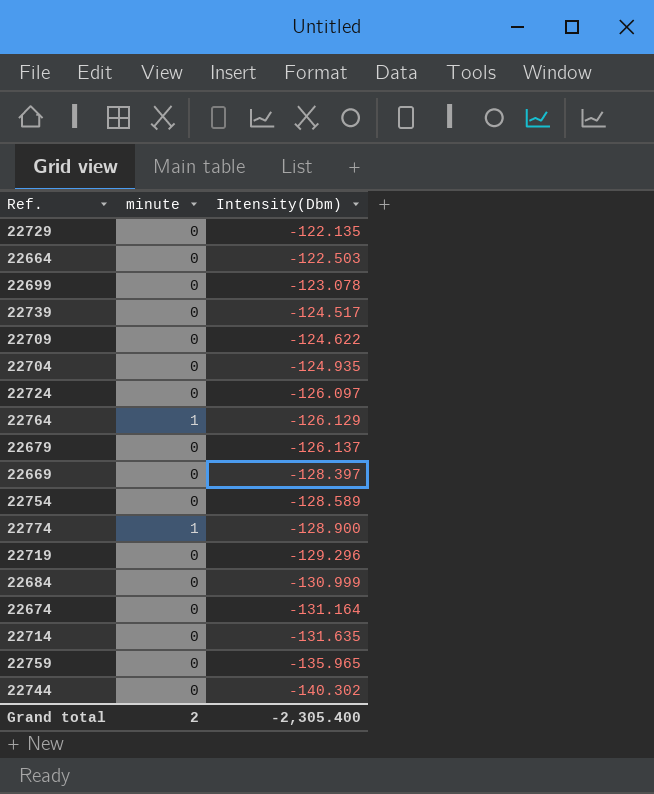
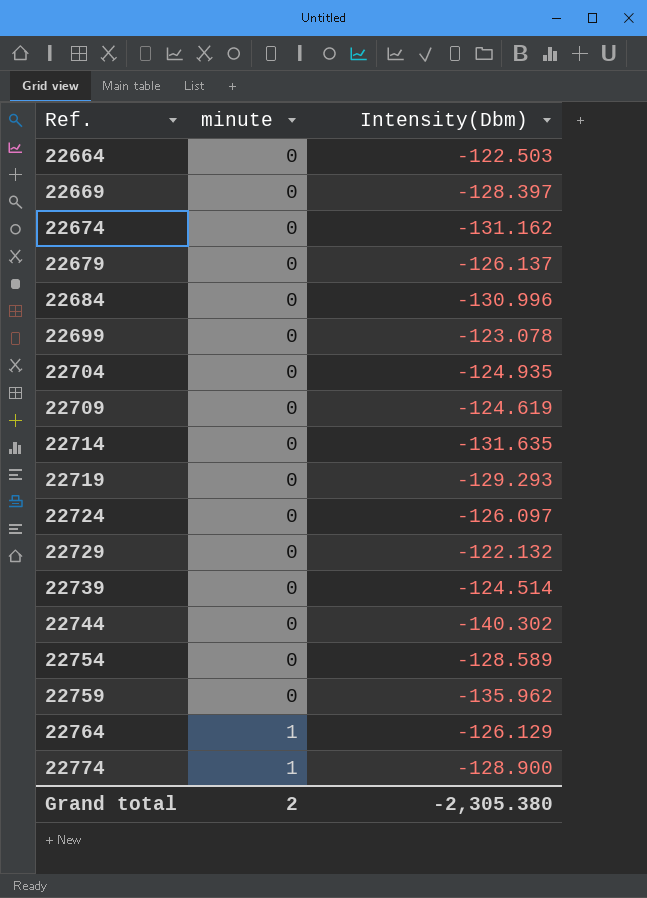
row order: Intensity(Dbm) descending -> Ref. ascending
22674 | Intensity(Dbm): -131.164 -> -131.162
22684 | Intensity(Dbm): -130.999 -> -130.996
22709 | Intensity(Dbm): -124.622 -> -124.619
22719 | Intensity(Dbm): -129.296 -> -129.293
22729 | Intensity(Dbm): -122.135 -> -122.132
22739 | Intensity(Dbm): -124.517 -> -124.514
22759 | Intensity(Dbm): -135.965 -> -135.962
Grand total | Intensity(Dbm): -2,305.400 -> -2,305.380

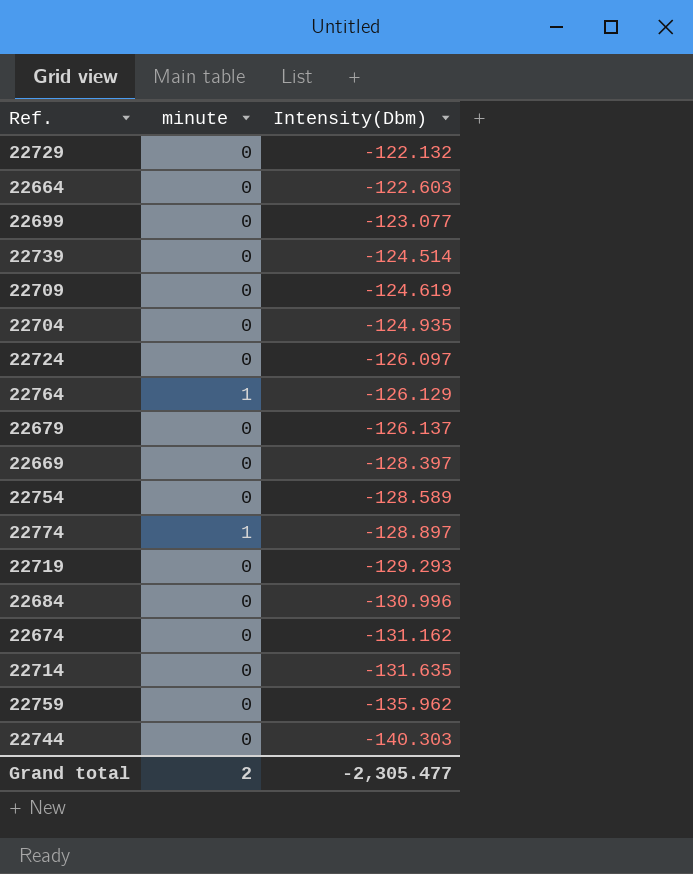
row order: Ref. ascending -> Intensity(Dbm) descending
22664 | Intensity(Dbm): -122.503 -> -122.603
22699 | Intensity(Dbm): -123.078 -> -123.077
22774 | Intensity(Dbm): -128.900 -> -128.897
22744 | Intensity(Dbm): -140.302 -> -140.303
Grand total | Intensity(Dbm): -2,305.380 -> -2,305.477

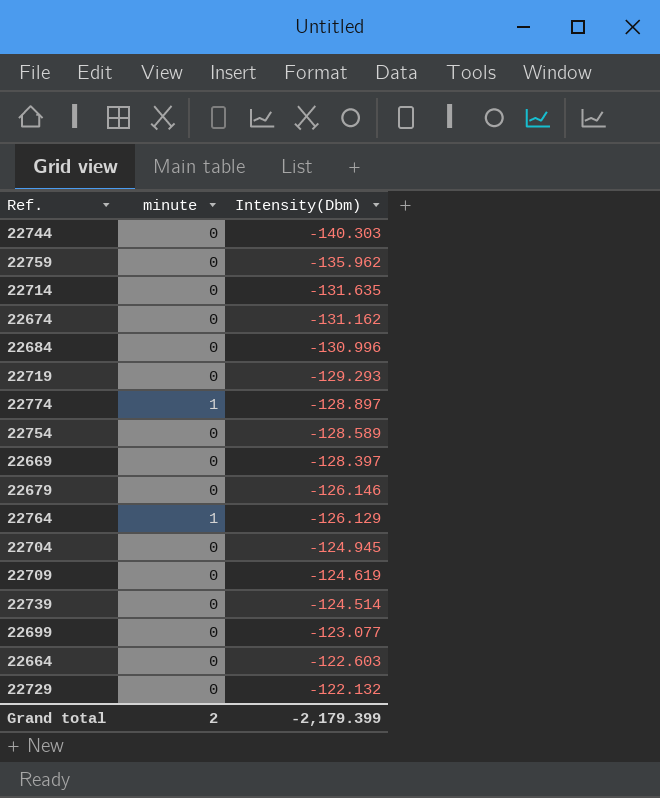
row order: Intensity(Dbm) descending -> Intensity(Dbm) ascending
row 22724: 0 | -126.097 -> none
22679 | Intensity(Dbm): -126.137 -> -126.146
22704 | Intensity(Dbm): -124.935 -> -124.945
Grand total | Intensity(Dbm): -2,305.477 -> -2,179.399

